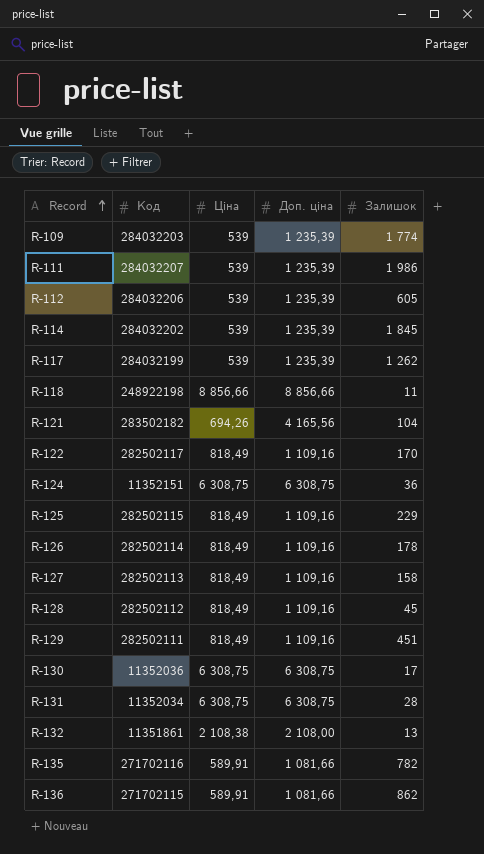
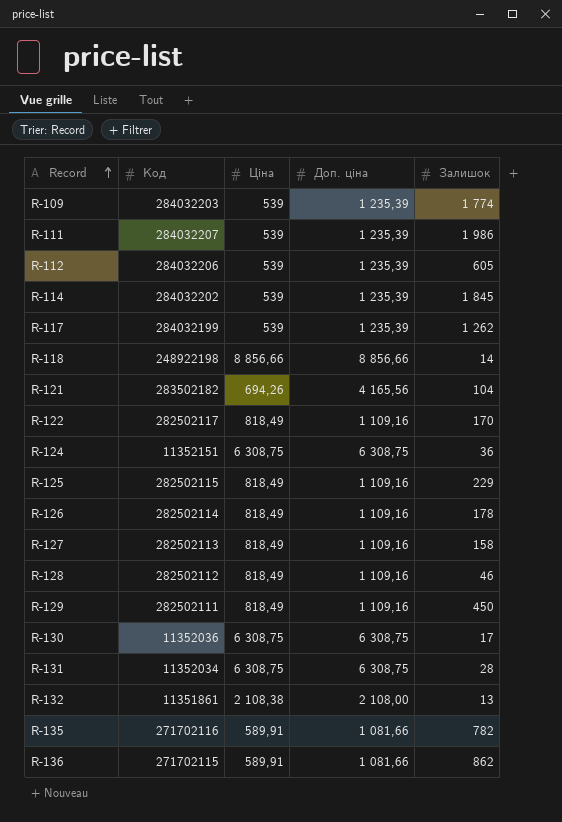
R-118 | Залишок: 11 -> 14
R-128 | Залишок: 45 -> 46
R-129 | Залишок: 451 -> 450

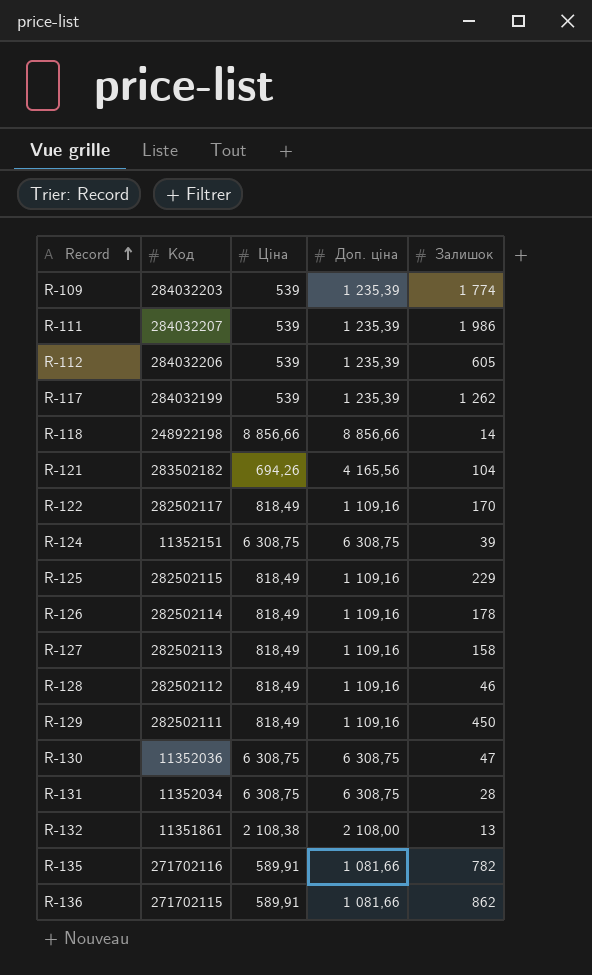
row R-114: 284032202 | 539 | 1 235,39 | 1 845 -> none
R-124 | Залишок: 36 -> 39
R-130 | Залишок: 17 -> 47

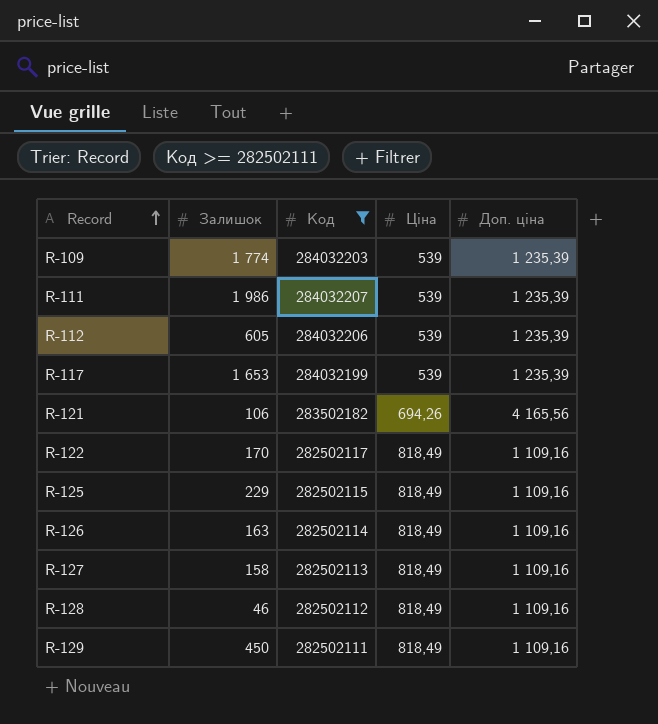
filter: none -> Код >= 282502111
column Залишок | position: 5 -> 2
R-117 | Залишок: 1 262 -> 1 653
R-121 | Залишок: 104 -> 106
R-126 | Залишок: 178 -> 163

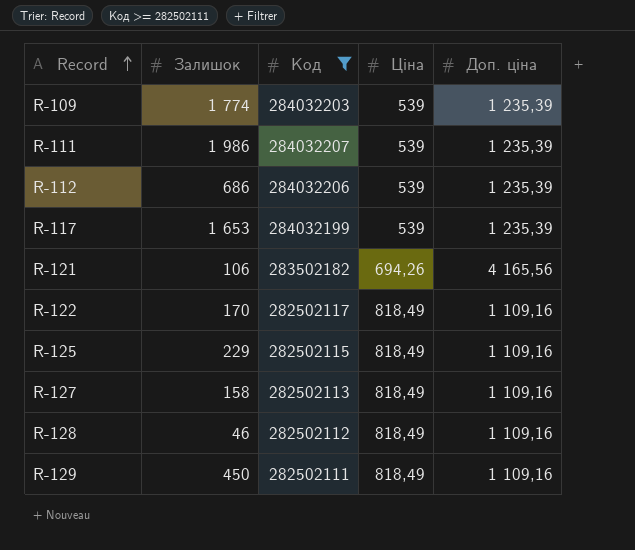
row R-126: 163 | 282502114 | 818,49 | 1 109,16 -> none
R-112 | Залишок: 605 -> 686

